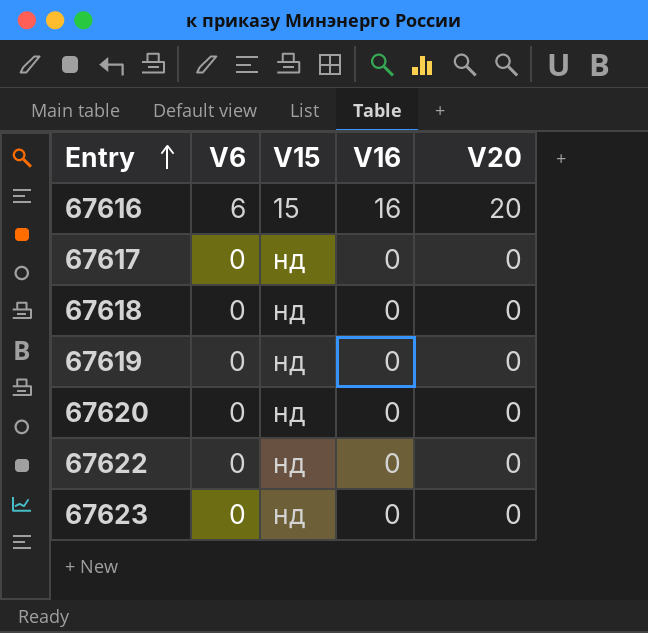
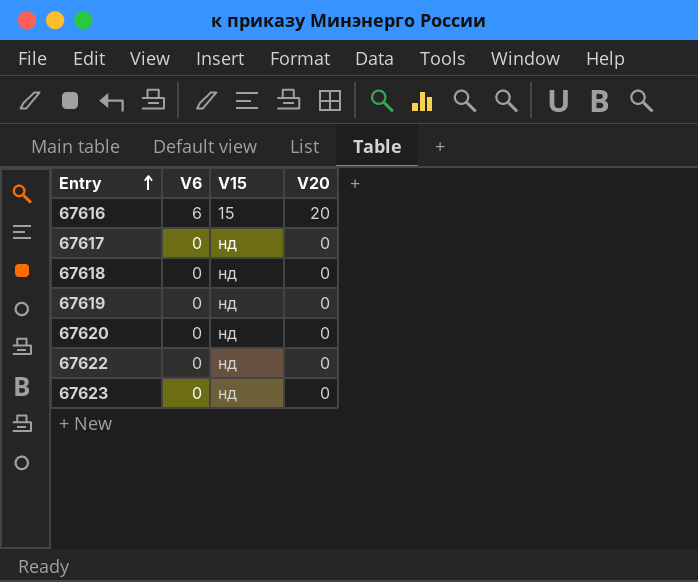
column V16 | position: 4 -> none

